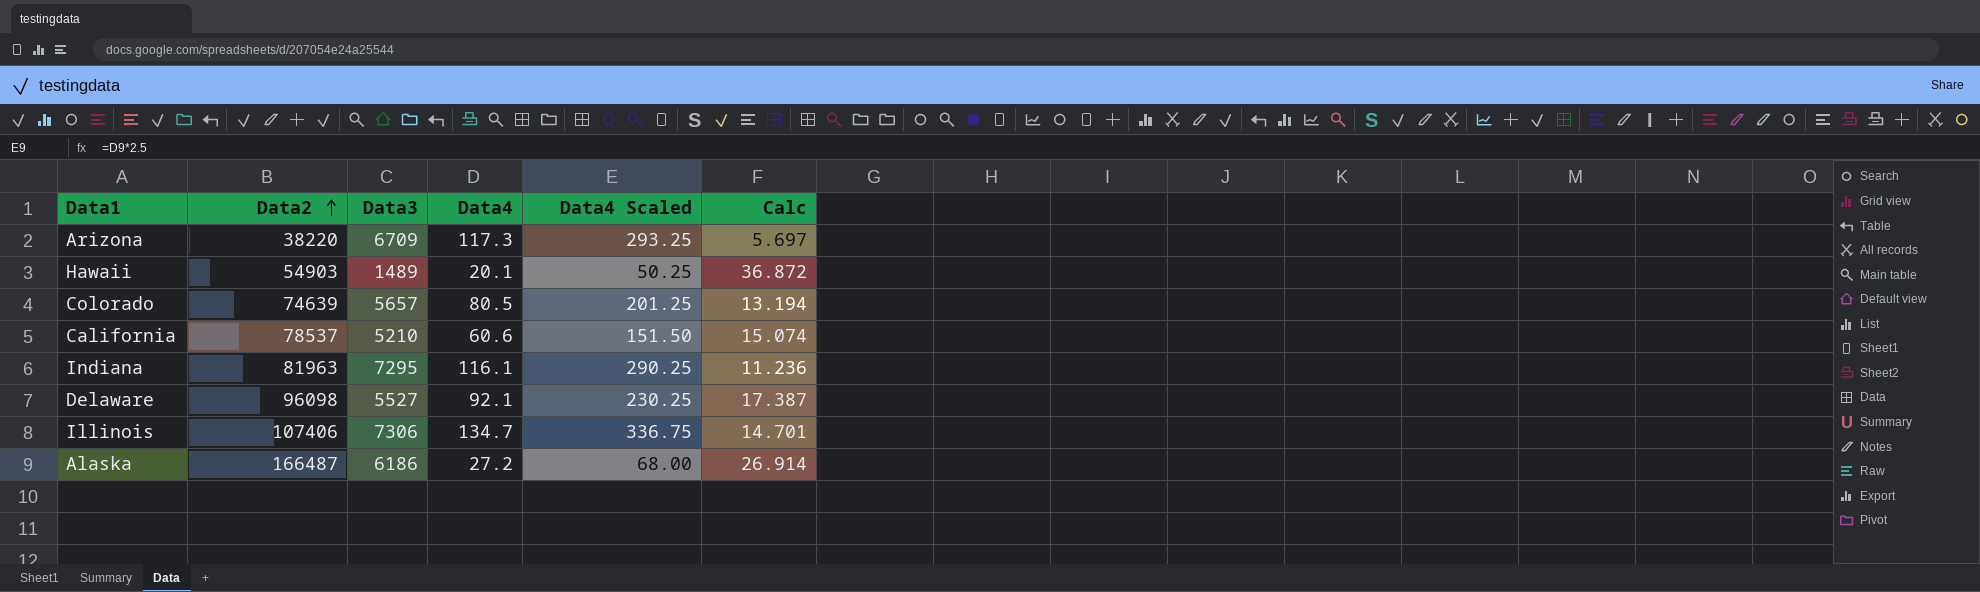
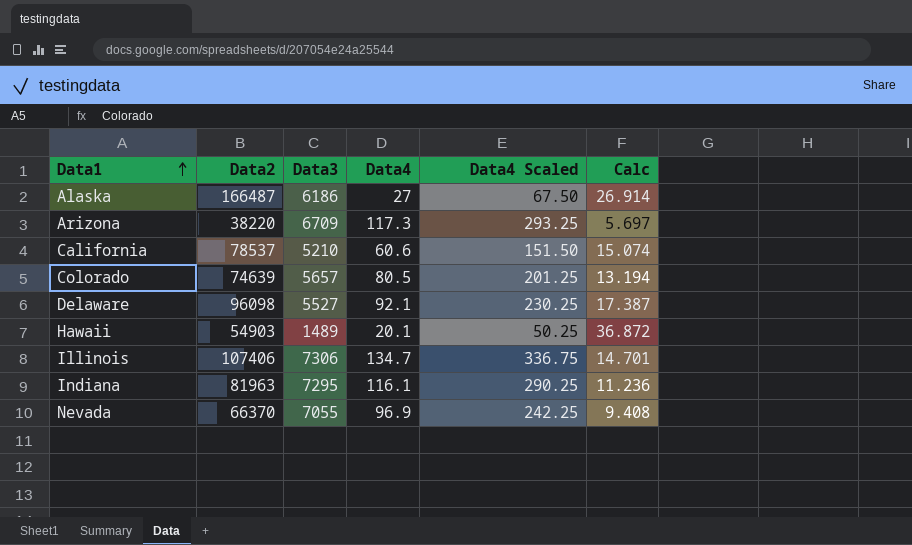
row order: Data2 ascending -> Data1 ascending
Alaska | Data4: 27.2 -> 27
Alaska | Data4 Scaled: 68.00 -> 67.50
row Nevada: none -> 66370 | 7055 | 96.9 | 242.25 | 9.408

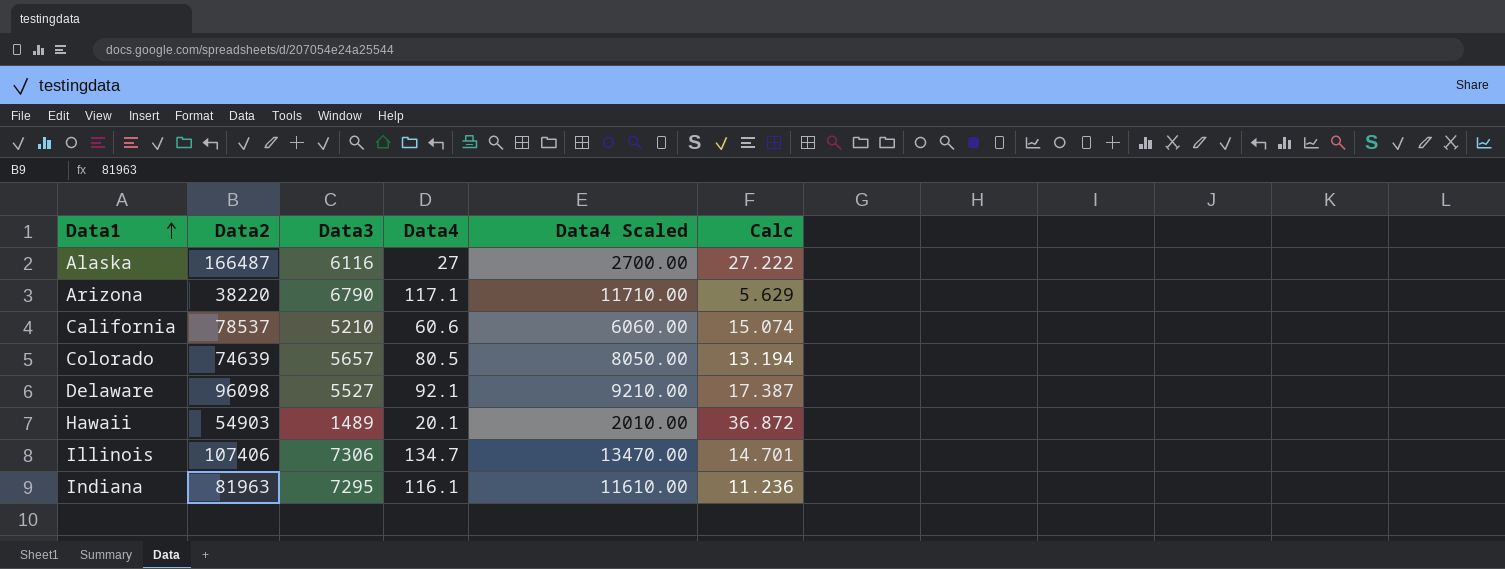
column Data4 Scaled | formula: [Data4] * 2.5 -> [Data4] * 100
row Nevada: 66370 | 7055 | 96.9 | 242.25 | 9.408 -> none
Alaska | Data3: 6186 -> 6116
Alaska | Calc: 26.914 -> 27.222
Arizona | Data3: 6709 -> 6790
Arizona | Data4: 117.3 -> 117.1
Arizona | Calc: 5.697 -> 5.629

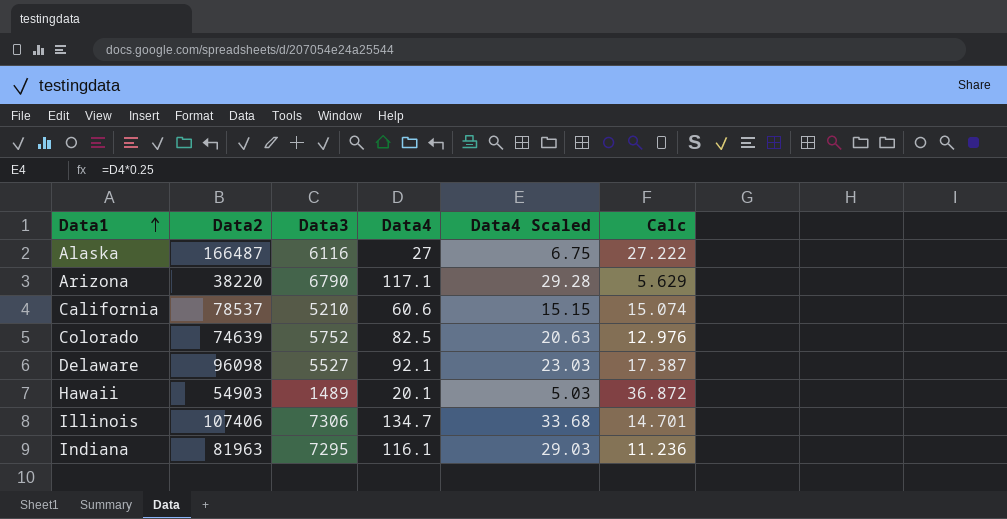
column Data4 Scaled | formula: [Data4] * 100 -> [Data4] * 0.25
Colorado | Data3: 5657 -> 5752
Colorado | Data4: 80.5 -> 82.5
Colorado | Calc: 13.194 -> 12.976

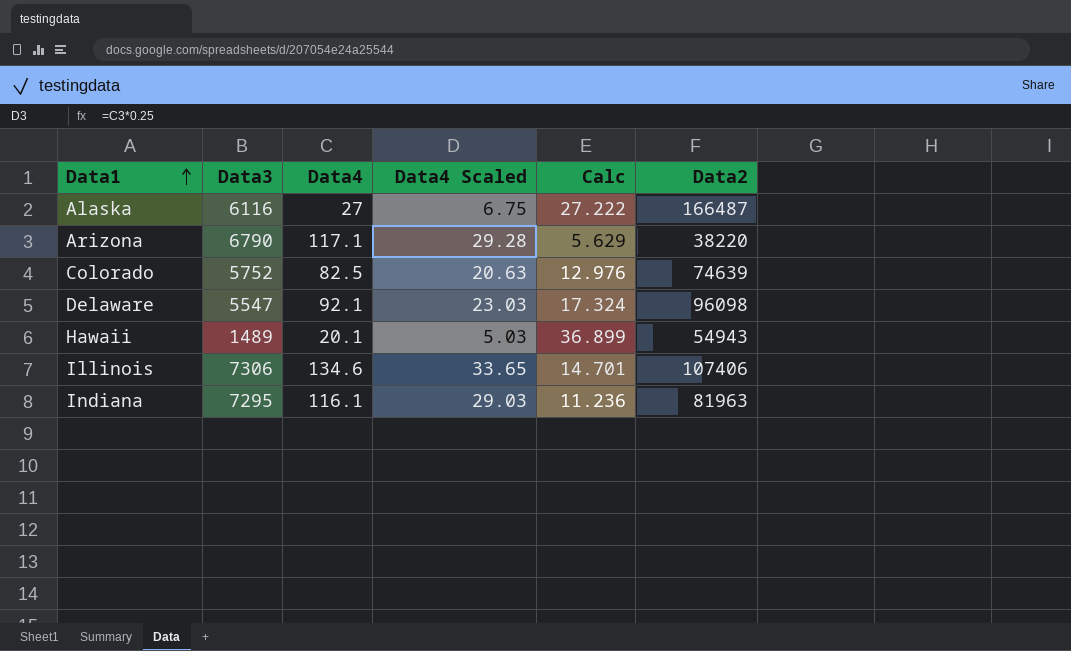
column Data2 | position: 2 -> 6
row California: 78537 | 5210 | 60.6 | 15.15 | 15.074 -> none
Delaware | Data3: 5527 -> 5547
Delaware | Calc: 17.387 -> 17.324
Hawaii | Calc: 36.872 -> 36.899
Hawaii | Data2: 54903 -> 54943
Illinois | Data4: 134.7 -> 134.6
Illinois | Data4 Scaled: 33.68 -> 33.65

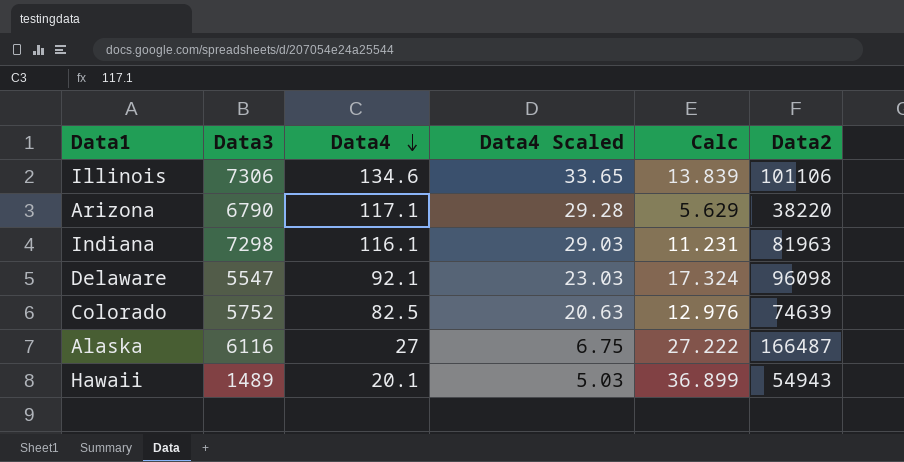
row order: Data1 ascending -> Data4 descending
Illinois | Calc: 14.701 -> 13.839
Illinois | Data2: 107406 -> 101106
Indiana | Data3: 7295 -> 7298
Indiana | Calc: 11.236 -> 11.231

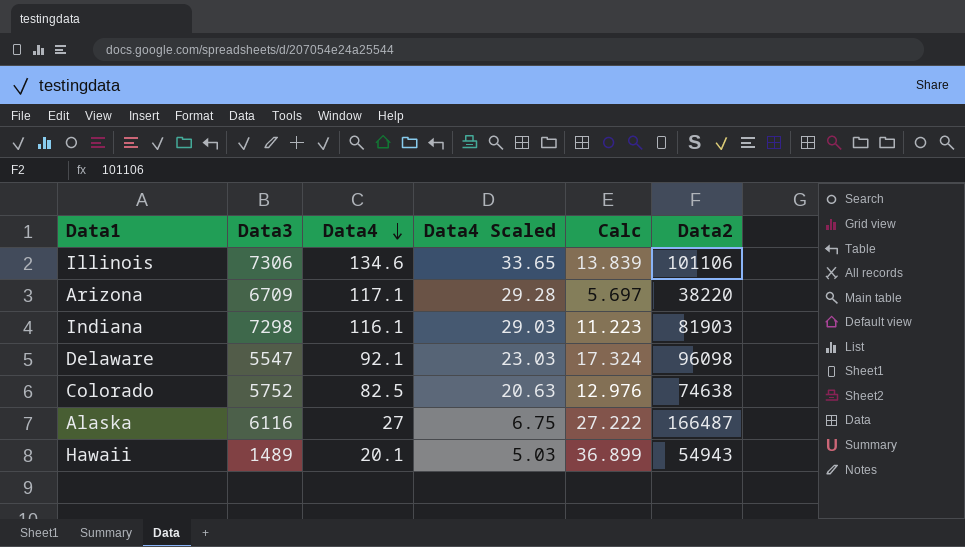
Arizona | Data3: 6790 -> 6709
Arizona | Calc: 5.629 -> 5.697
Indiana | Calc: 11.231 -> 11.223
Indiana | Data2: 81963 -> 81903
Colorado | Data2: 74639 -> 74638

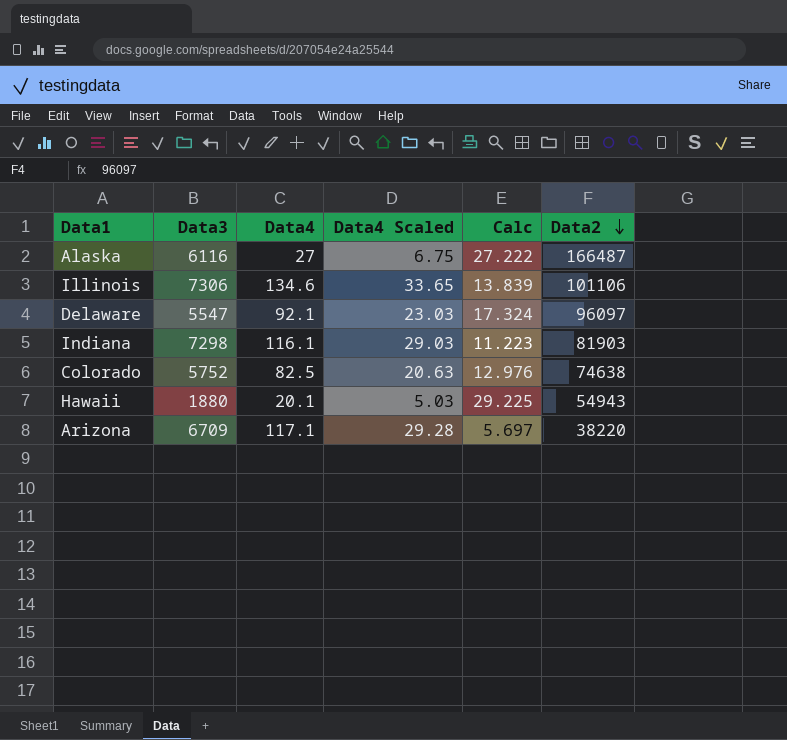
row order: Data4 descending -> Data2 descending
Delaware | Data2: 96098 -> 96097
Hawaii | Data3: 1489 -> 1880
Hawaii | Calc: 36.899 -> 29.225

